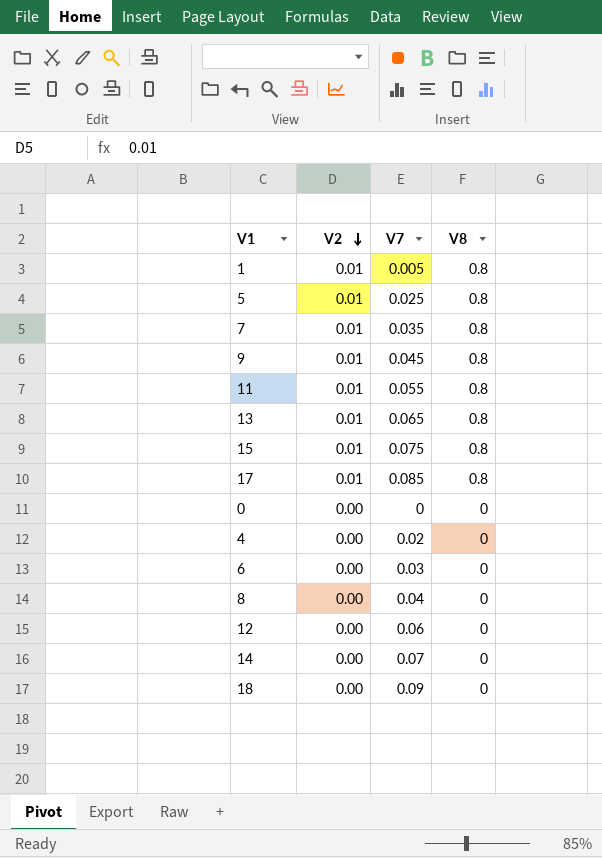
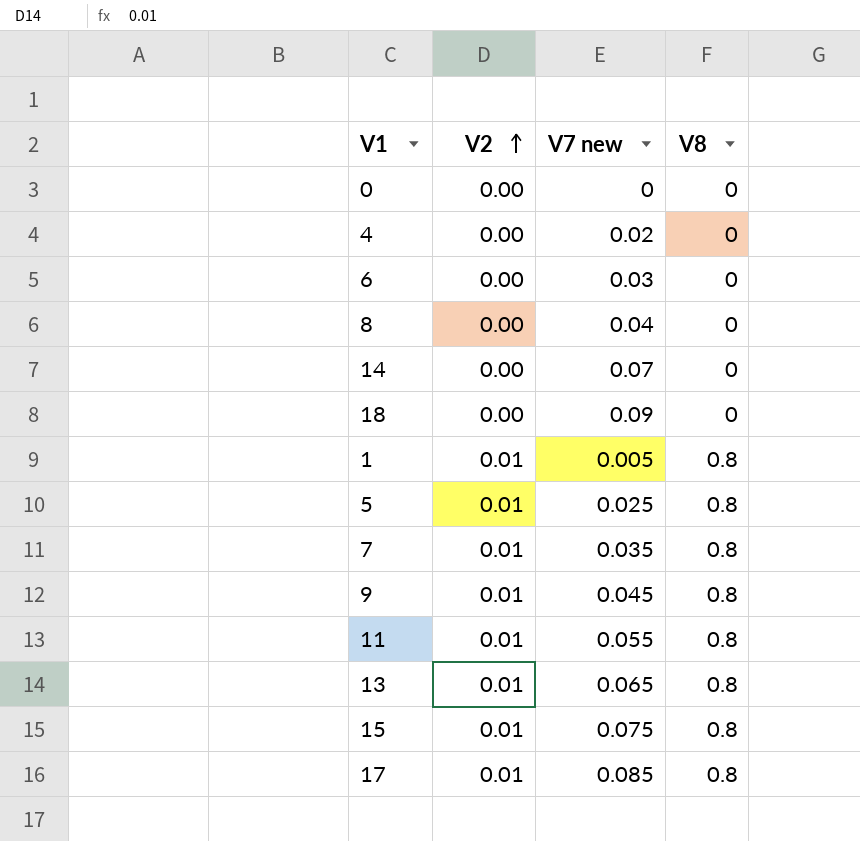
row order: V2 descending -> V2 ascending
column name: V7 -> V7 new
row 12: 0.00 | 0.06 | 0 -> none

